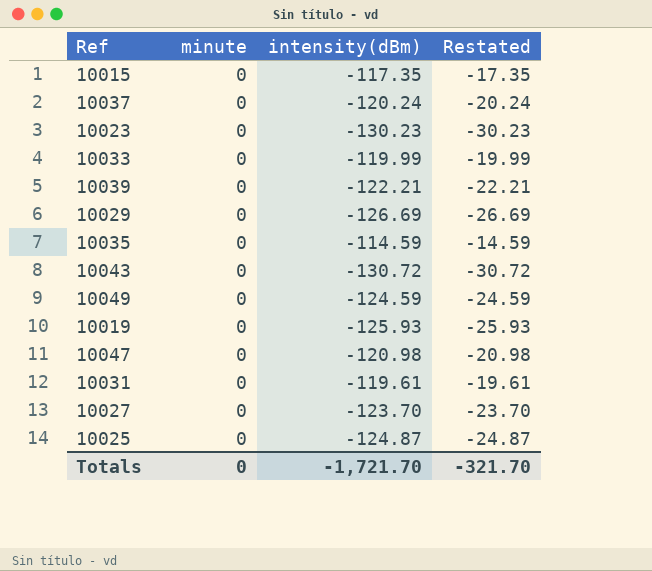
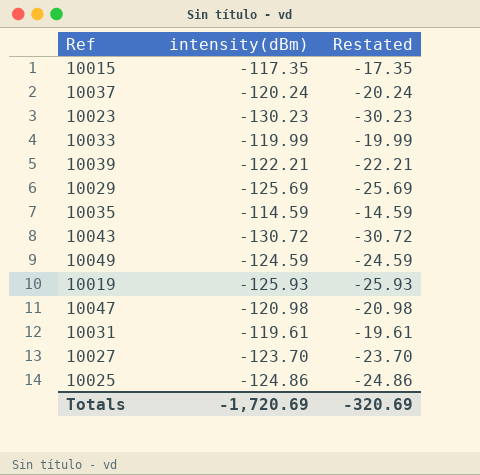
column minute | position: 2 -> none
10029 | intensity(dBm): -126.69 -> -125.69
10029 | Restated: -26.69 -> -25.69
10025 | intensity(dBm): -124.87 -> -124.86
10025 | Restated: -24.87 -> -24.86
Totals | intensity(dBm): -1,721.70 -> -1,720.69
Totals | Restated: -321.70 -> -320.69

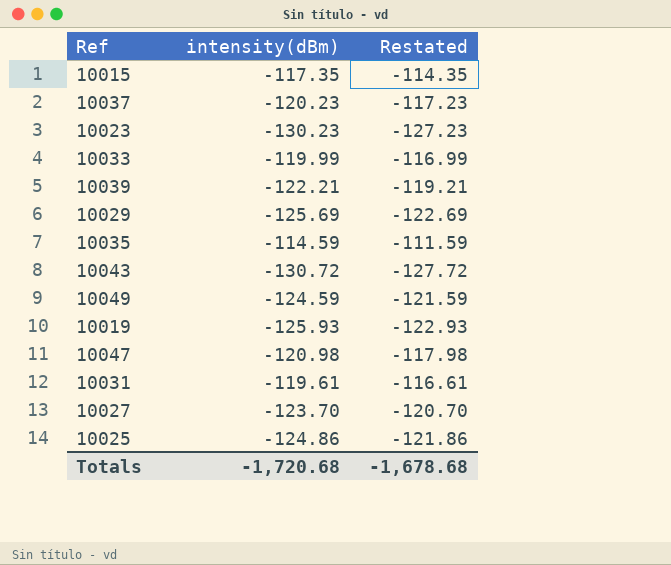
column Restated | formula: [intensity(dBm)] + 100 -> [intensity(dBm)] + 3
10037 | intensity(dBm): -120.24 -> -120.23
Totals | intensity(dBm): -1,720.69 -> -1,720.68
Totals | Restated: -320.69 -> -1,678.68

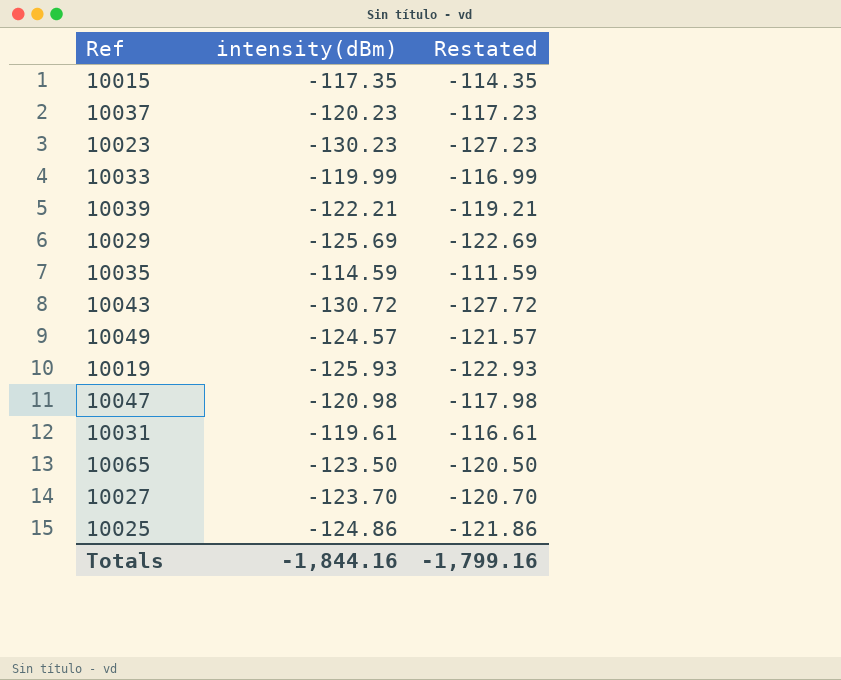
10049 | intensity(dBm): -124.59 -> -124.57
10049 | Restated: -121.59 -> -121.57
row 10065: none -> -123.50 | -120.50
Totals | intensity(dBm): -1,720.68 -> -1,844.16
Totals | Restated: -1,678.68 -> -1,799.16

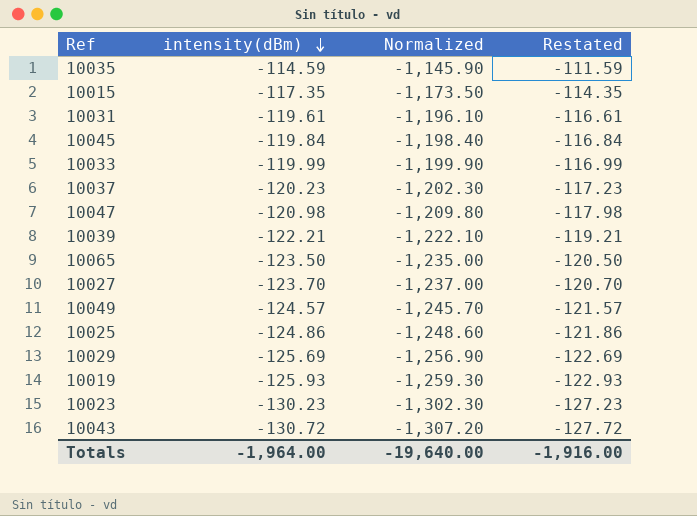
row order: none -> intensity(dBm) descending
column Normalized | formula: none -> [intensity(dBm)] * 10
row 10045: none -> -119.84 | -1,198.40 | -116.84
Totals | intensity(dBm): -1,844.16 -> -1,964.00
Totals | Restated: -1,799.16 -> -1,916.00

